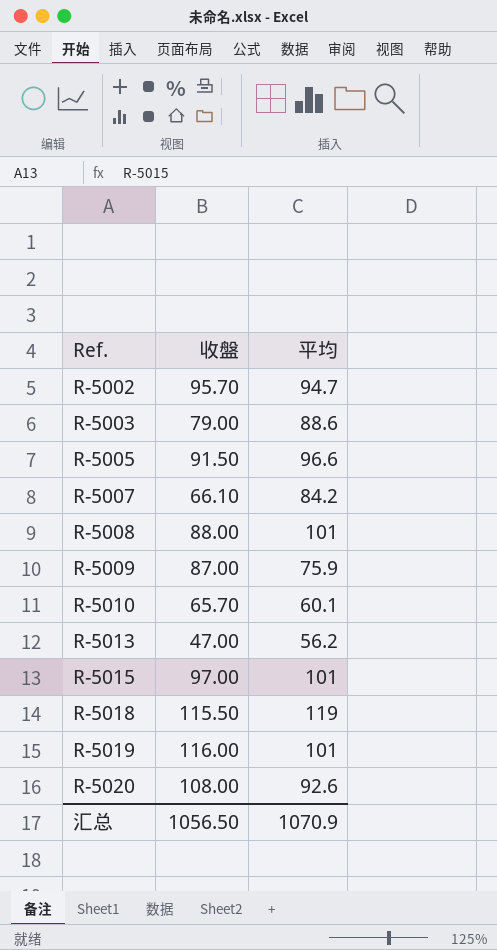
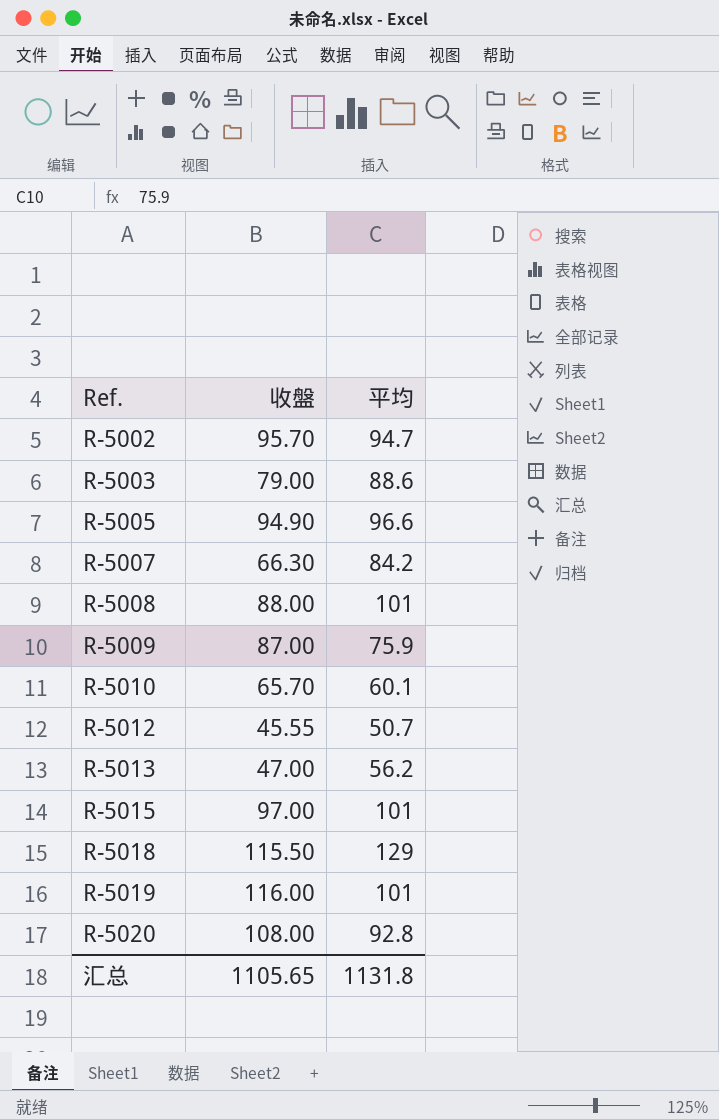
R-5005 | 收盤: 91.50 -> 94.90
R-5007 | 收盤: 66.10 -> 66.30
row R-5012: none -> 45.55 | 50.7
R-5018 | 平均: 119 -> 129
R-5020 | 平均: 92.6 -> 92.8
汇总 | 收盤: 1056.50 -> 1105.65
汇总 | 平均: 1070.9 -> 1131.8

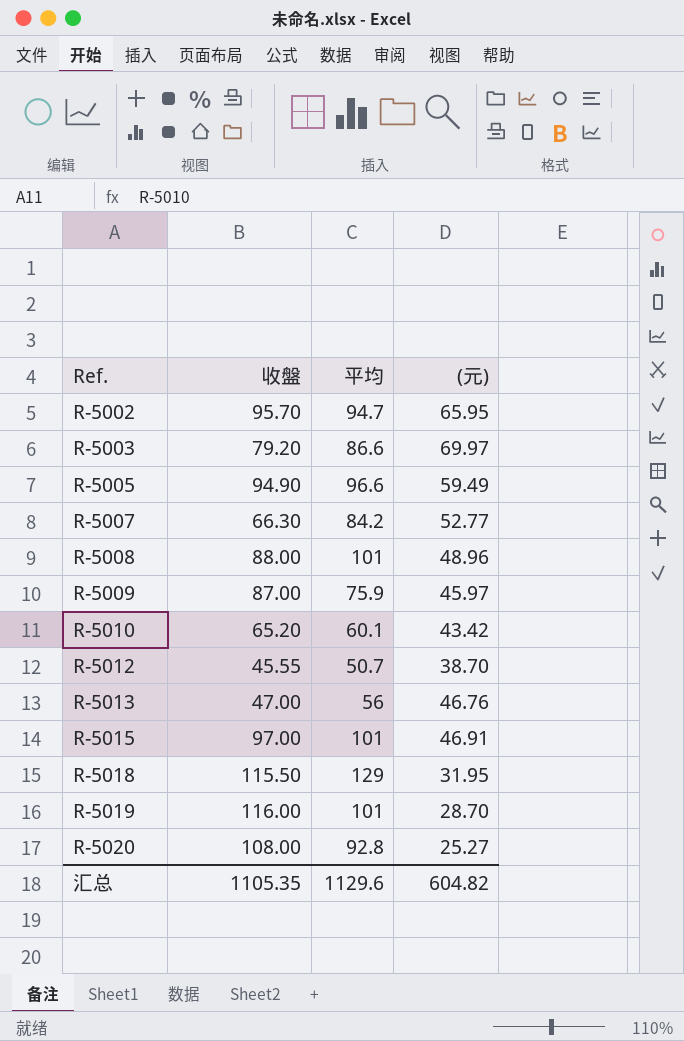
column (元) | position: none -> 4
R-5003 | 收盤: 79.00 -> 79.20
R-5003 | 平均: 88.6 -> 86.6
R-5010 | 收盤: 65.70 -> 65.20
R-5013 | 平均: 56.2 -> 56
汇总 | 收盤: 1105.65 -> 1105.35
汇总 | 平均: 1131.8 -> 1129.6

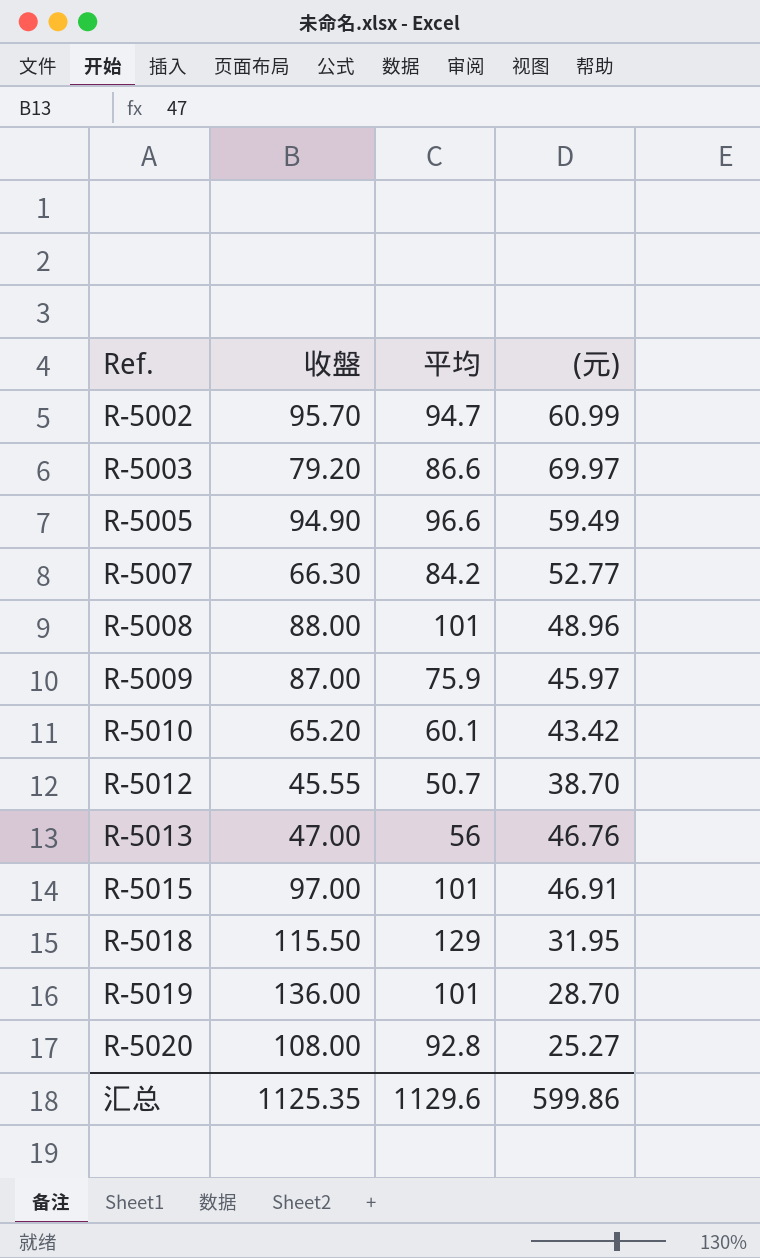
R-5002 | (元): 65.95 -> 60.99
R-5019 | 收盤: 116.00 -> 136.00
汇总 | 收盤: 1105.35 -> 1125.35
汇总 | (元): 604.82 -> 599.86

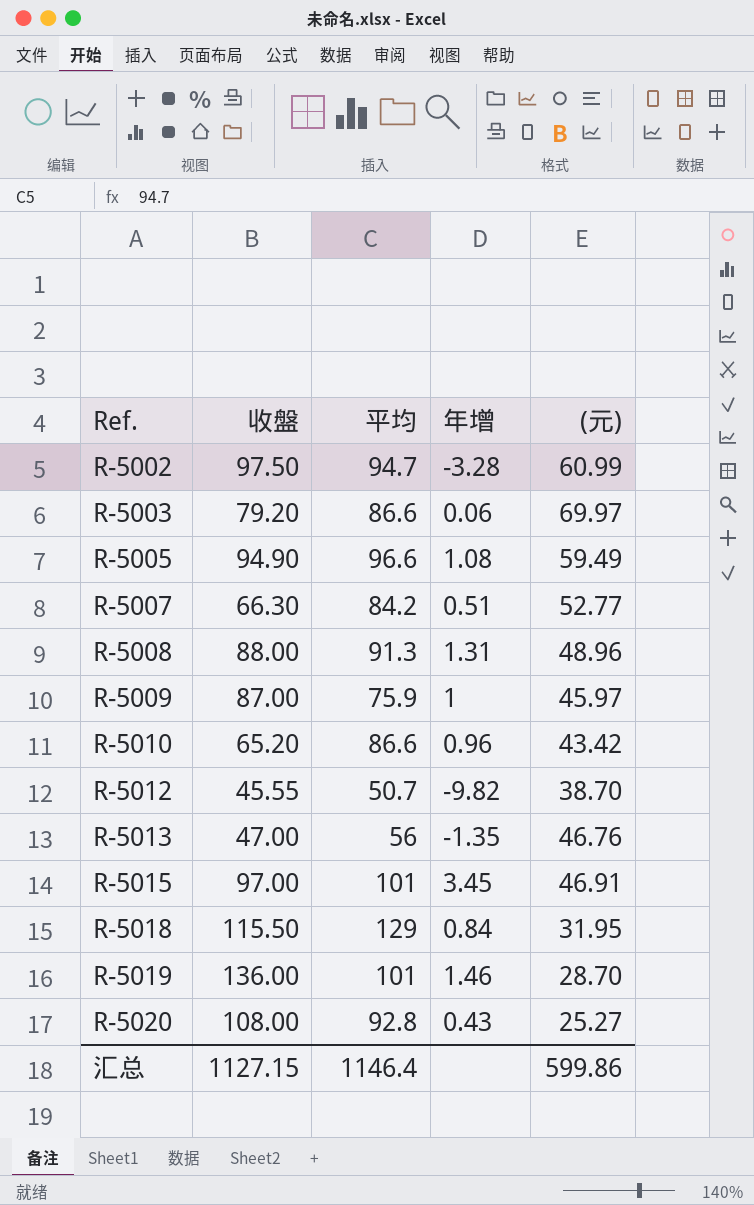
column 年增 | position: none -> 4
R-5002 | 收盤: 95.70 -> 97.50
R-5008 | 平均: 101 -> 91.3
R-5010 | 平均: 60.1 -> 86.6
汇总 | 收盤: 1125.35 -> 1127.15
汇总 | 平均: 1129.6 -> 1146.4

